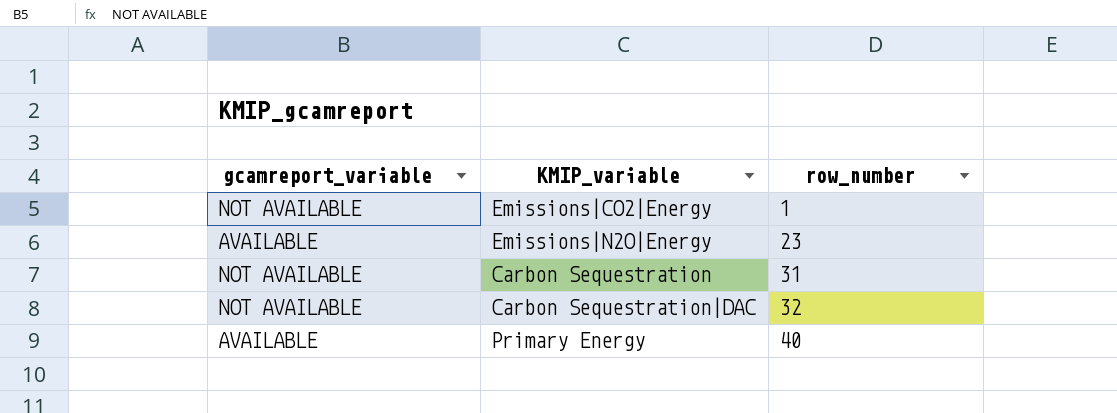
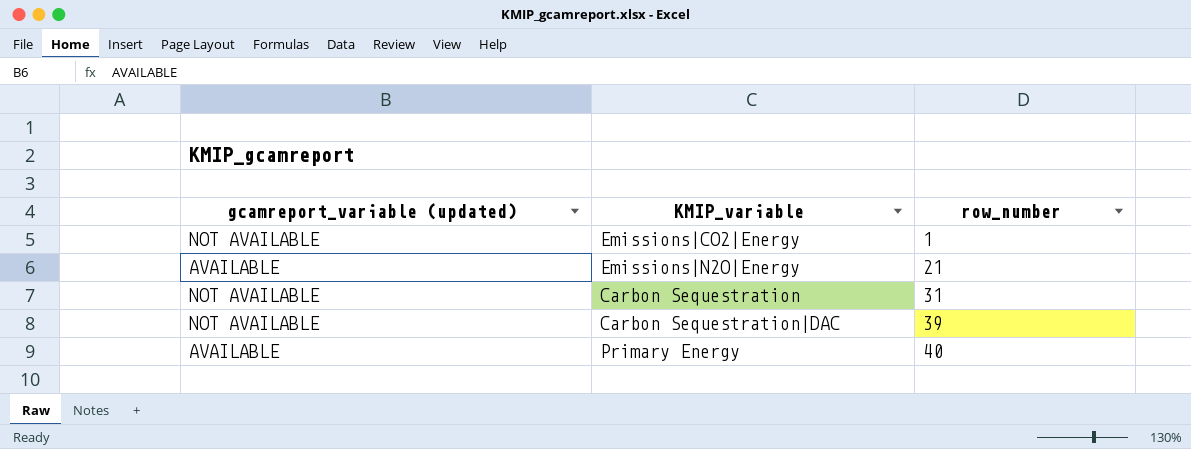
column name: gcamreport_variable -> gcamreport_variable (updated)
Emissions|N2O|Energy | row_number: 23 -> 21
Carbon Sequestration|DAC | row_number: 32 -> 39

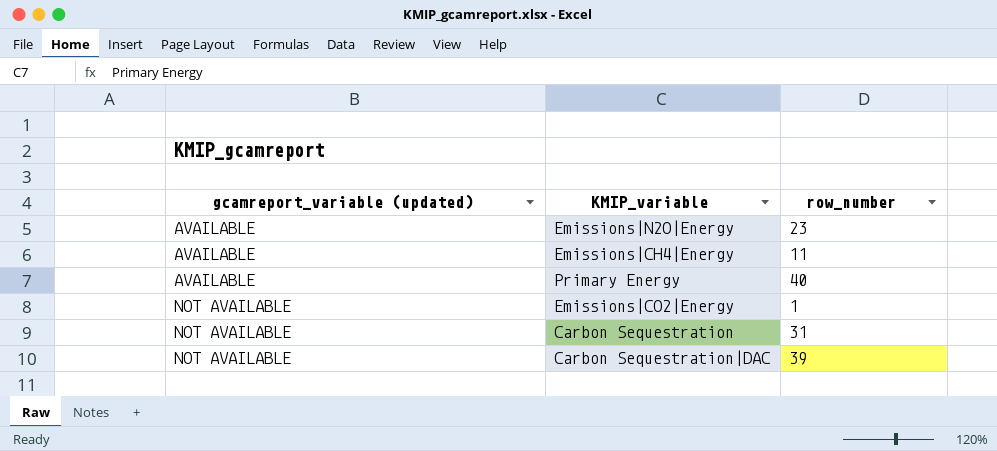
row order: row_number ascending -> gcamreport_variable (updated) ascending
Emissions|N2O|Energy | row_number: 21 -> 23
row Emissions|CH4|Energy: none -> AVAILABLE | 11

